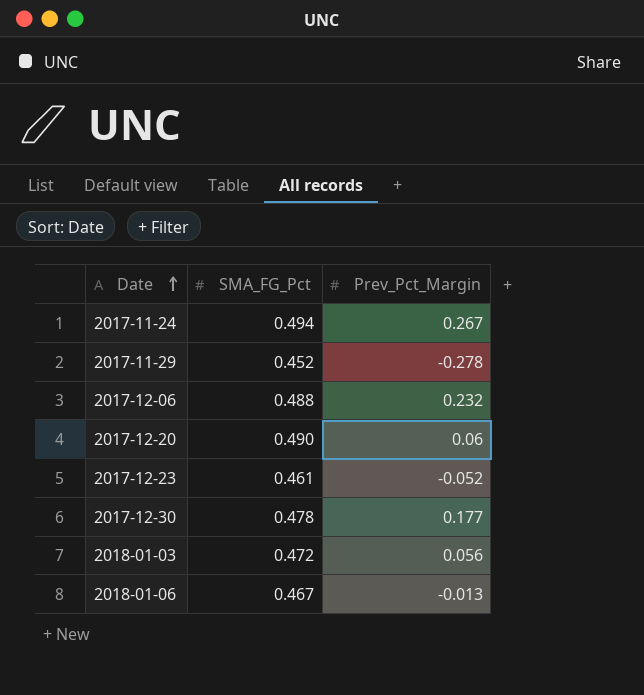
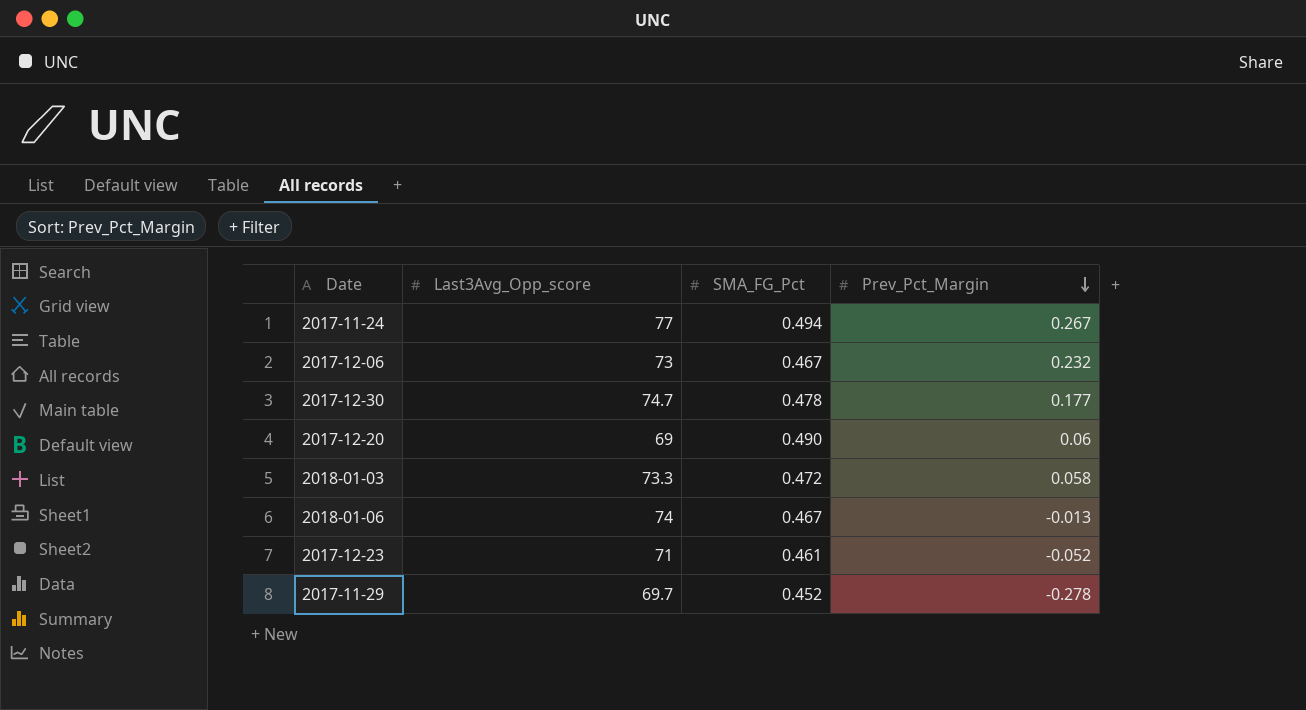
row order: Date ascending -> Prev_Pct_Margin descending
column Last3Avg_Opp_score | position: none -> 2
2017-12-06 | SMA_FG_Pct: 0.488 -> 0.467
2018-01-03 | Prev_Pct_Margin: 0.056 -> 0.058

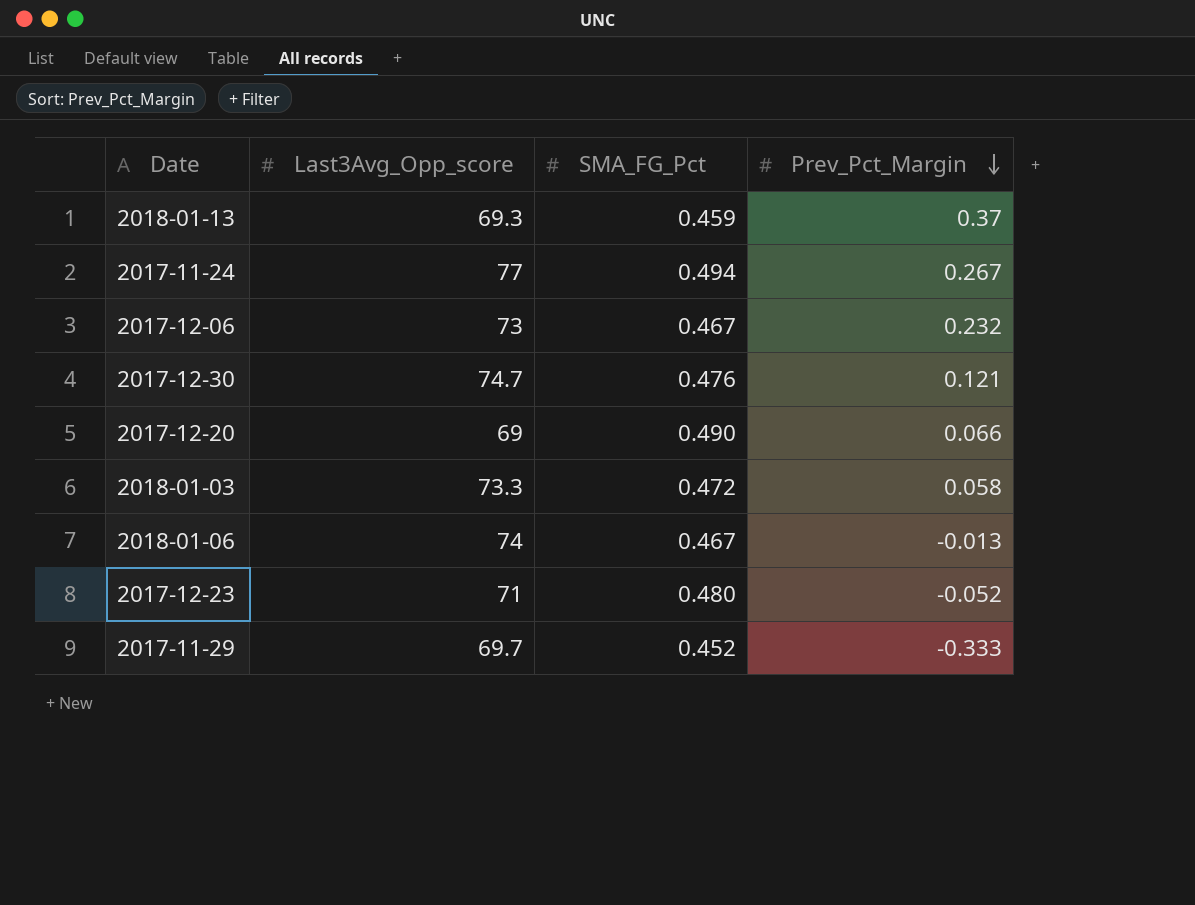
row 2018-01-13: none -> 69.3 | 0.459 | 0.37
2017-12-30 | SMA_FG_Pct: 0.478 -> 0.476
2017-12-30 | Prev_Pct_Margin: 0.177 -> 0.121
2017-12-20 | Prev_Pct_Margin: 0.06 -> 0.066
2017-12-23 | SMA_FG_Pct: 0.461 -> 0.480
2017-11-29 | Prev_Pct_Margin: -0.278 -> -0.333

